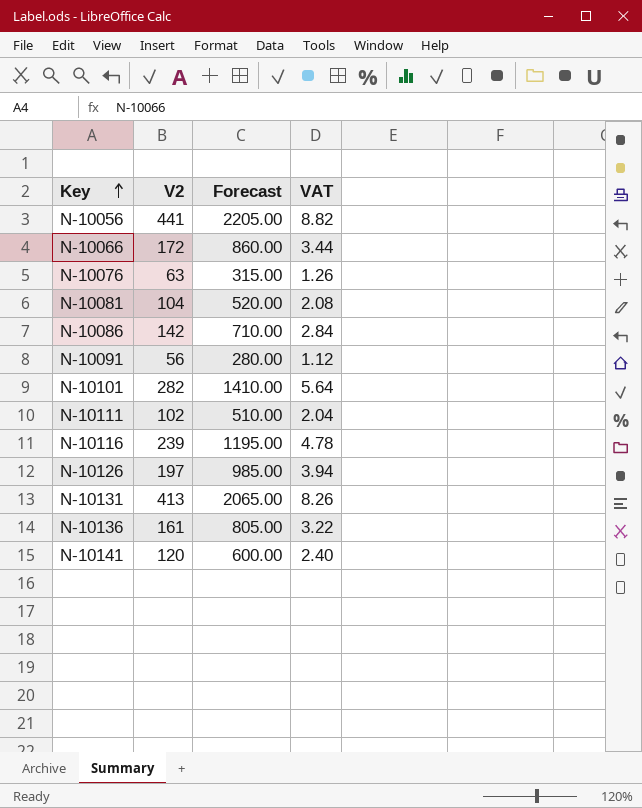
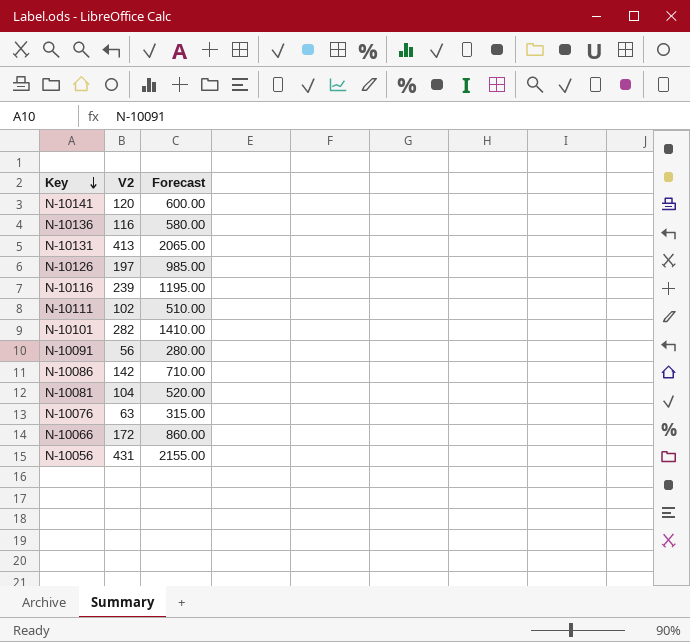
row order: Key ascending -> Key descending
column VAT | formula: [V2] * 0.02 -> none
N-10136 | V2: 161 -> 116
N-10136 | Forecast: 805.00 -> 580.00
N-10056 | V2: 441 -> 431
N-10056 | Forecast: 2205.00 -> 2155.00

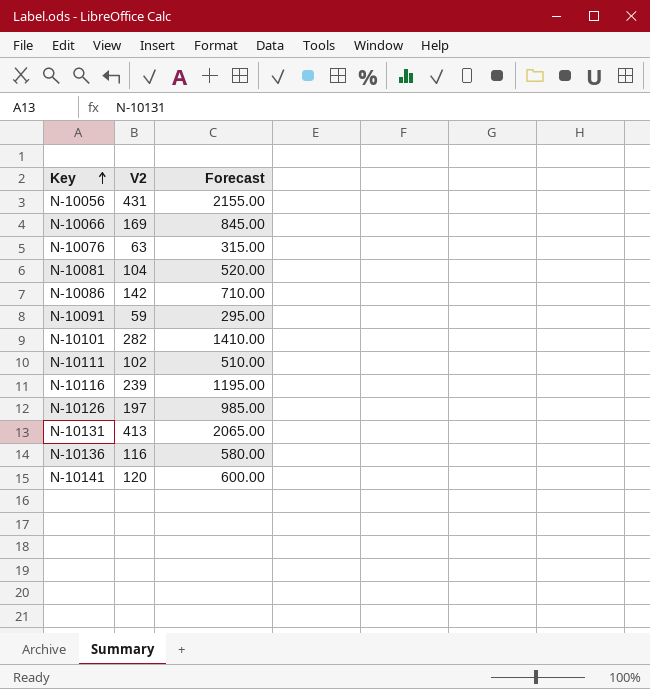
row order: Key descending -> Key ascending
N-10066 | V2: 172 -> 169
N-10066 | Forecast: 860.00 -> 845.00
N-10091 | V2: 56 -> 59
N-10091 | Forecast: 280.00 -> 295.00

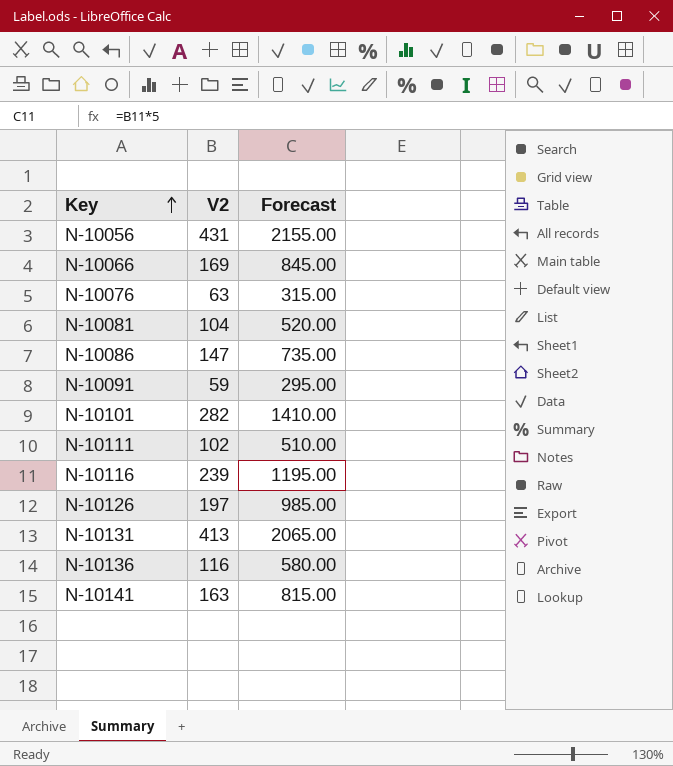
N-10086 | V2: 142 -> 147
N-10086 | Forecast: 710.00 -> 735.00
N-10141 | V2: 120 -> 163
N-10141 | Forecast: 600.00 -> 815.00

